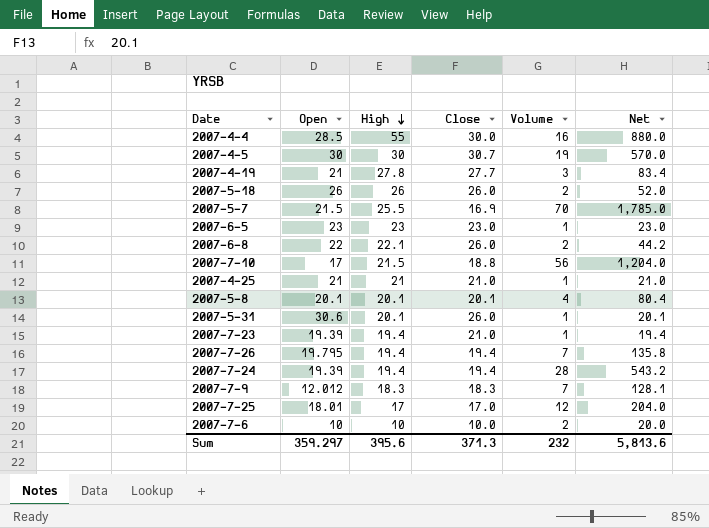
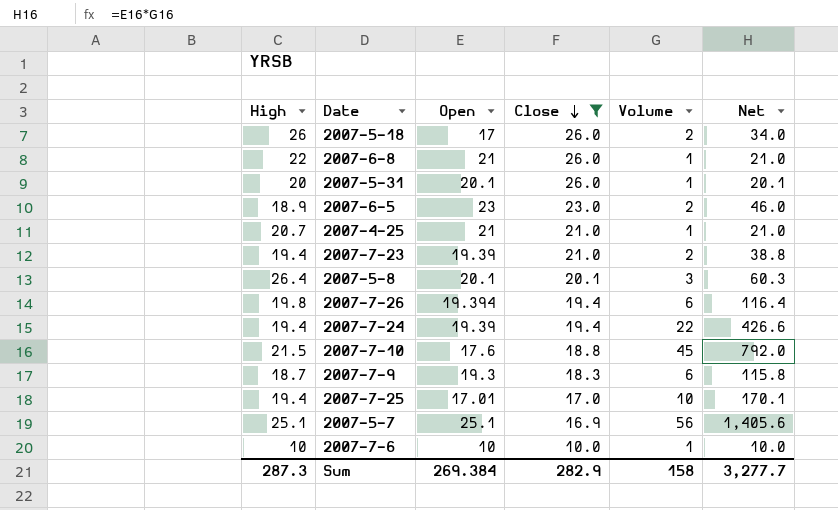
filter: none -> Close <= 26.0
row order: High descending -> Close descending
column High | position: 3 -> 1
column Net | formula: [High] * [Volume] -> [Open] * [Volume]
2007-5-18 | Open: 26 -> 17
2007-6-8 | High: 22.1 -> 22
2007-6-8 | Open: 22 -> 21
2007-6-8 | Volume: 2 -> 1
2007-5-31 | High: 20.1 -> 20
2007-5-31 | Open: 30.6 -> 20.1
2007-6-5 | High: 23 -> 18.9
2007-6-5 | Volume: 1 -> 2
2007-4-25 | High: 21 -> 20.7
2007-7-23 | Volume: 1 -> 2
2007-5-8 | High: 20.1 -> 26.4
2007-5-8 | Volume: 4 -> 3
2007-7-26 | High: 19.4 -> 19.8
2007-7-26 | Open: 19.795 -> 19.394
2007-7-26 | Volume: 7 -> 6
2007-7-24 | Volume: 28 -> 22
2007-7-10 | Open: 17 -> 17.6
2007-7-10 | Volume: 56 -> 45
2007-7-9 | High: 18.3 -> 18.7
2007-7-9 | Open: 12.012 -> 19.3
2007-7-9 | Volume: 7 -> 6
2007-7-25 | High: 17 -> 19.4
2007-7-25 | Open: 18.01 -> 17.01
2007-7-25 | Volume: 12 -> 10
2007-5-7 | High: 25.5 -> 25.1
2007-5-7 | Open: 21.5 -> 25.1
2007-5-7 | Volume: 70 -> 56
2007-7-6 | Volume: 2 -> 1
Sum | High: 395.6 -> 287.3
Sum | Open: 359.297 -> 269.384
Sum | Close: 371.3 -> 282.9
Sum | Volume: 232 -> 158
Sum | Net: 5,813.6 -> 3,277.7

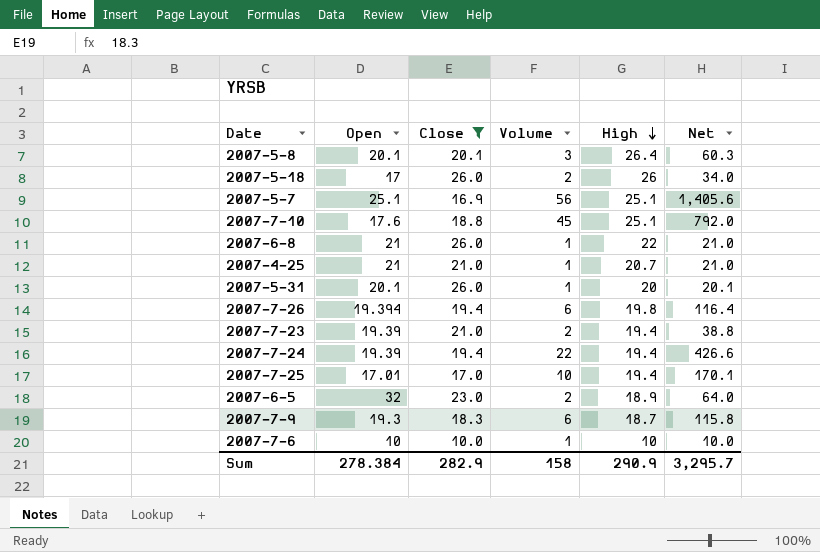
row order: Close descending -> High descending
column High | position: 1 -> 5
2007-7-10 | High: 21.5 -> 25.1
2007-6-5 | Open: 23 -> 32
2007-6-5 | Net: 46.0 -> 64.0
Sum | Open: 269.384 -> 278.384
Sum | High: 287.3 -> 290.9
Sum | Net: 3,277.7 -> 3,295.7

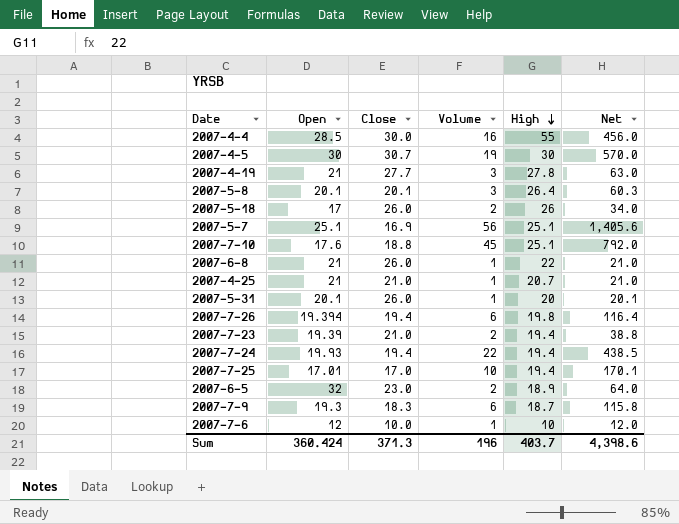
filter: Close <= 26.0 -> none
2007-7-24 | Open: 19.39 -> 19.93
2007-7-24 | Net: 426.6 -> 438.5
2007-7-6 | Open: 10 -> 12
2007-7-6 | Net: 10.0 -> 12.0
Sum | Open: 278.384 -> 360.424
Sum | Close: 282.9 -> 371.3
Sum | Volume: 158 -> 196
Sum | High: 290.9 -> 403.7
Sum | Net: 3,295.7 -> 4,398.6

